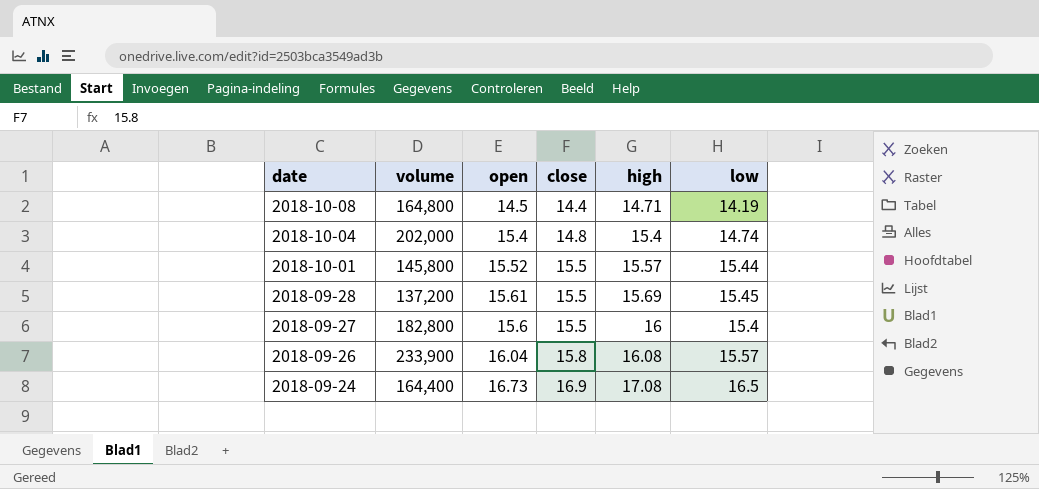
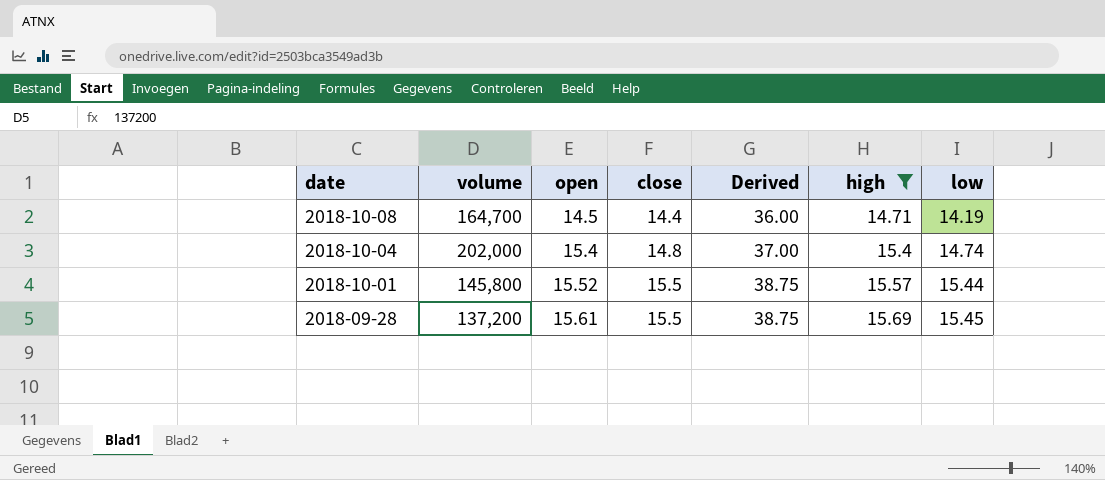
filter: none -> high <= 15.69
column Derived | formula: none -> [close] * 2.5
2018-10-08 | volume: 164,800 -> 164,700

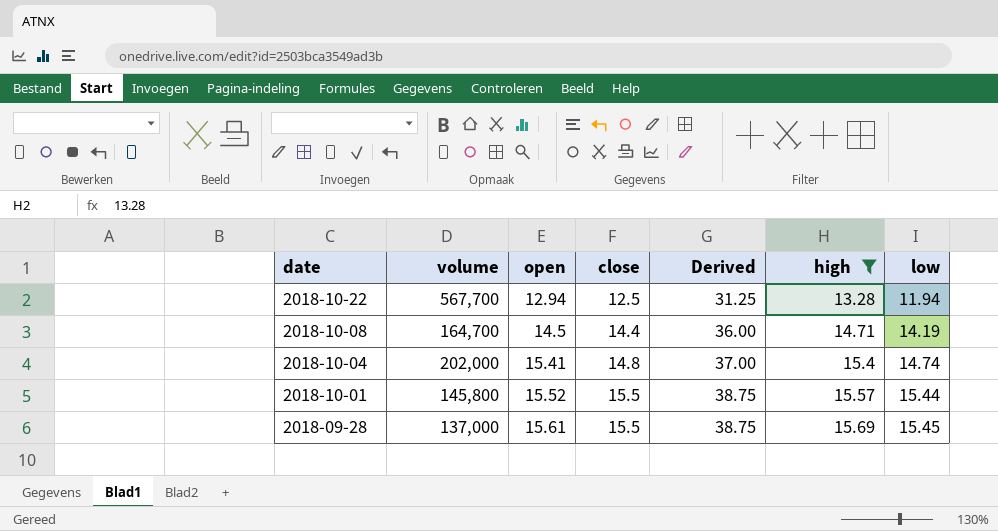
row 2018-10-22: none -> 567,700 | 12.94 | 12.5 | 31.25 | 13.28 | 11.94
2018-10-04 | open: 15.4 -> 15.41
2018-09-28 | volume: 137,200 -> 137,000

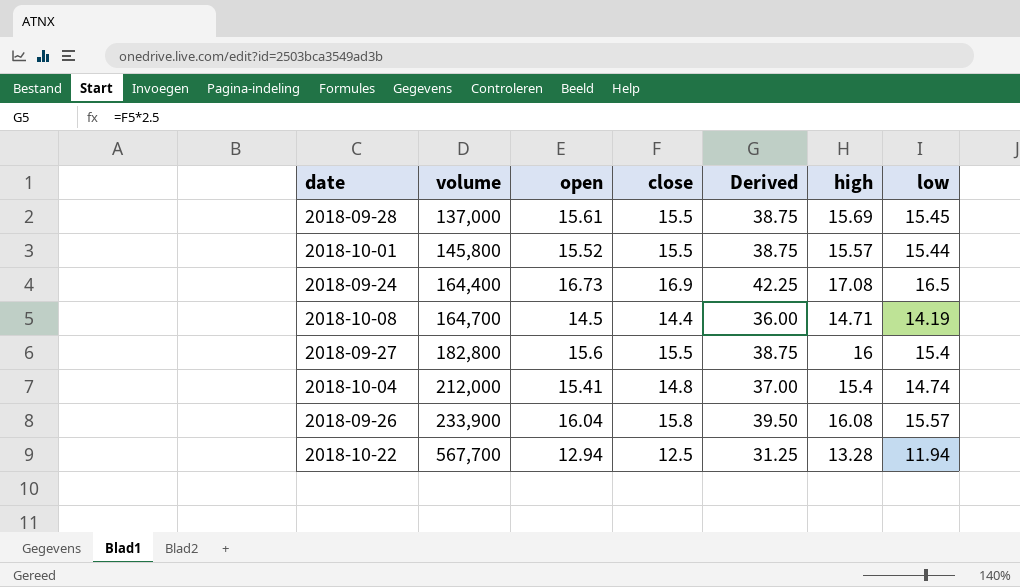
filter: high <= 15.69 -> none
row order: date descending -> volume ascending
2018-10-04 | volume: 202,000 -> 212,000

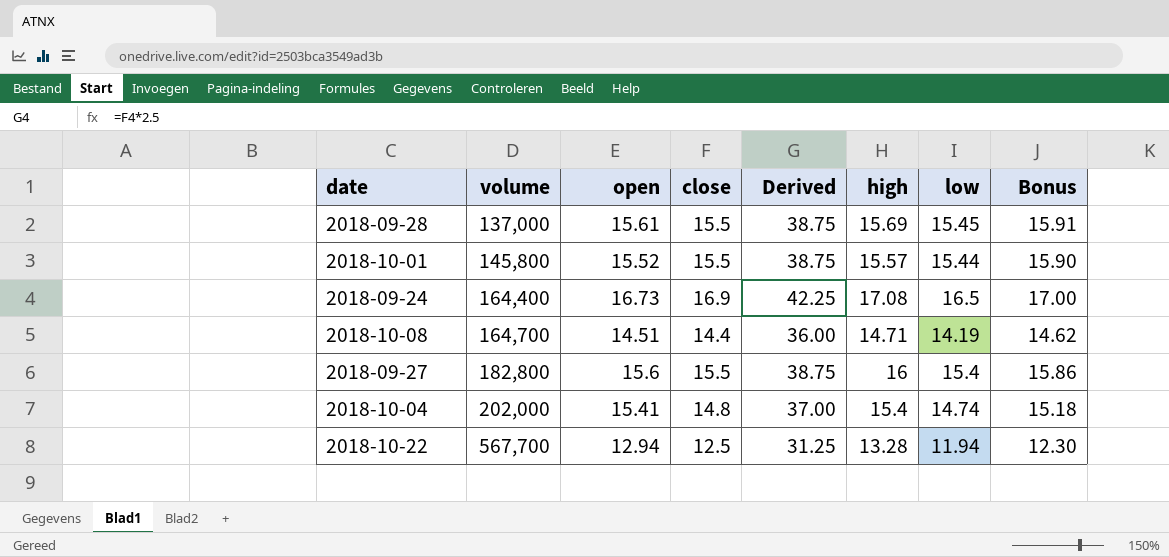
column Bonus | formula: none -> [low] * 1.03
row 2018-09-26: 233,900 | 16.04 | 15.8 | 39.50 | 16.08 | 15.57 -> none
2018-10-08 | open: 14.5 -> 14.51
2018-10-04 | volume: 212,000 -> 202,000

